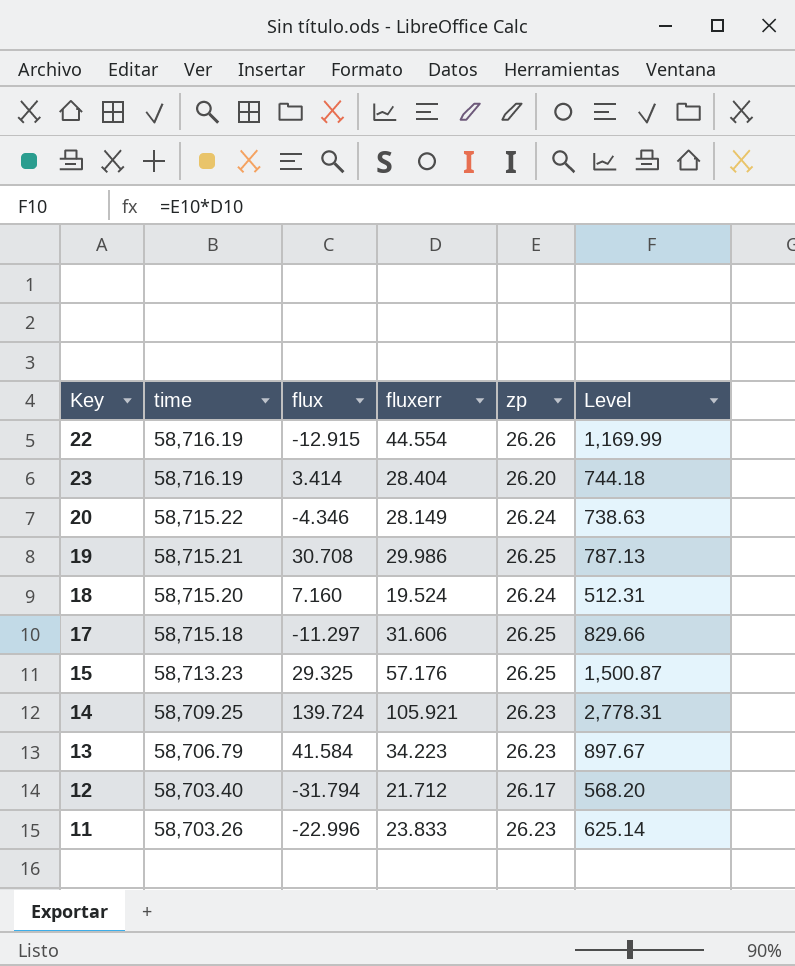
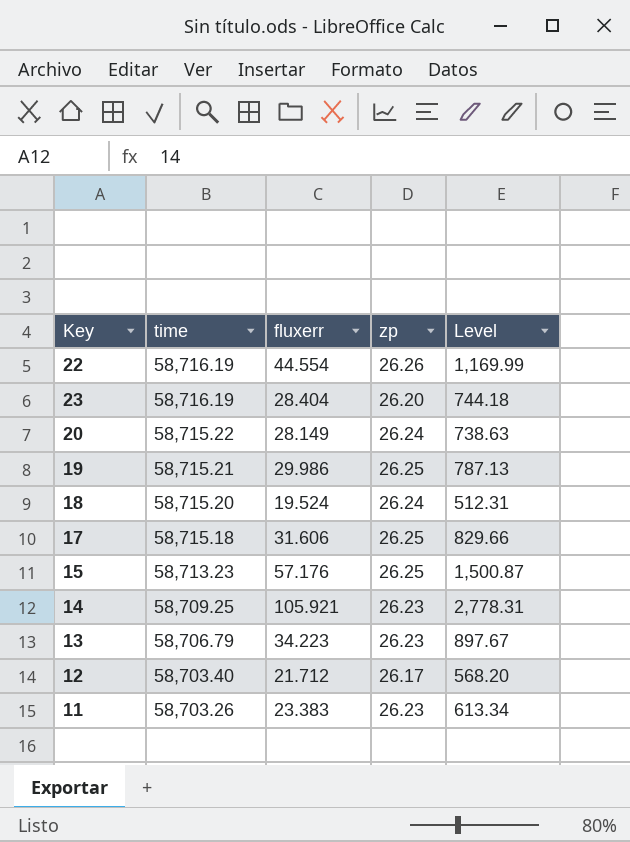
column flux | position: 3 -> none
11 | fluxerr: 23.833 -> 23.383
11 | Level: 625.14 -> 613.34

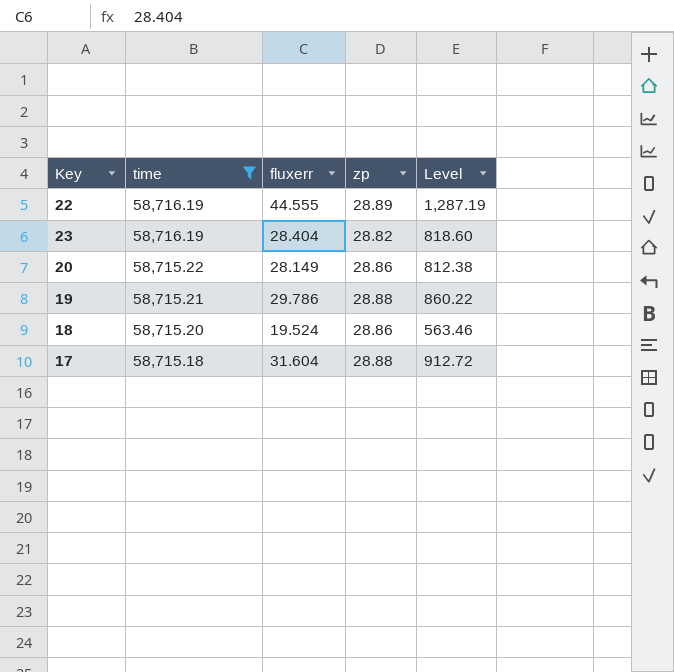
filter: none -> time >= 58,715.18
22 | fluxerr: 44.554 -> 44.555
22 | zp: 26.26 -> 28.89
22 | Level: 1,169.99 -> 1,287.19
23 | zp: 26.20 -> 28.82
23 | Level: 744.18 -> 818.60
20 | zp: 26.24 -> 28.86
20 | Level: 738.63 -> 812.38
19 | fluxerr: 29.986 -> 29.786
19 | zp: 26.25 -> 28.88
19 | Level: 787.13 -> 860.22
18 | zp: 26.24 -> 28.86
18 | Level: 512.31 -> 563.46
17 | fluxerr: 31.606 -> 31.604
17 | zp: 26.25 -> 28.88
17 | Level: 829.66 -> 912.72

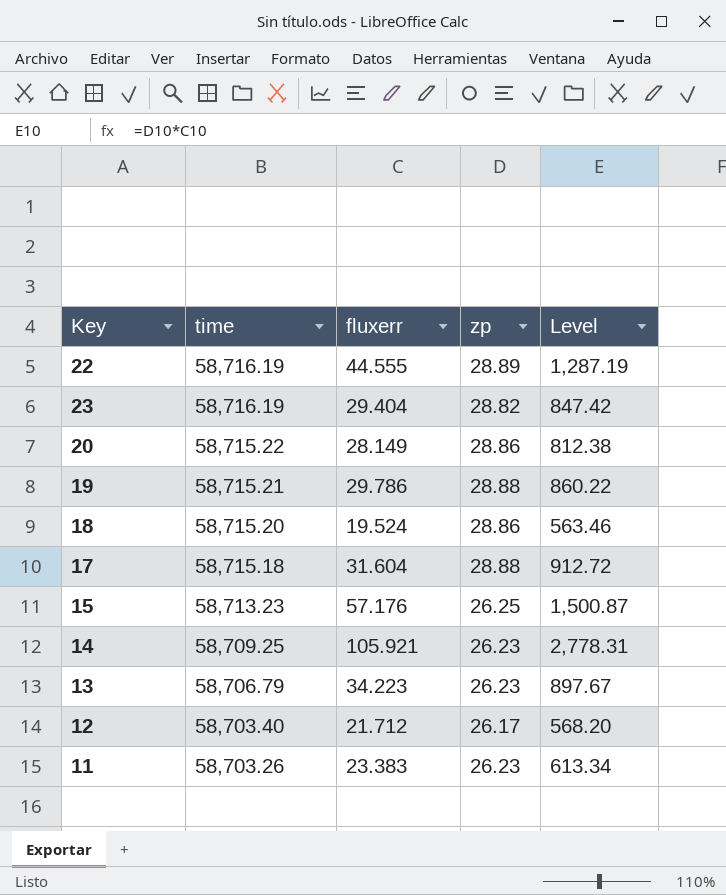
filter: time >= 58,715.18 -> none
23 | fluxerr: 28.404 -> 29.404
23 | Level: 818.60 -> 847.42

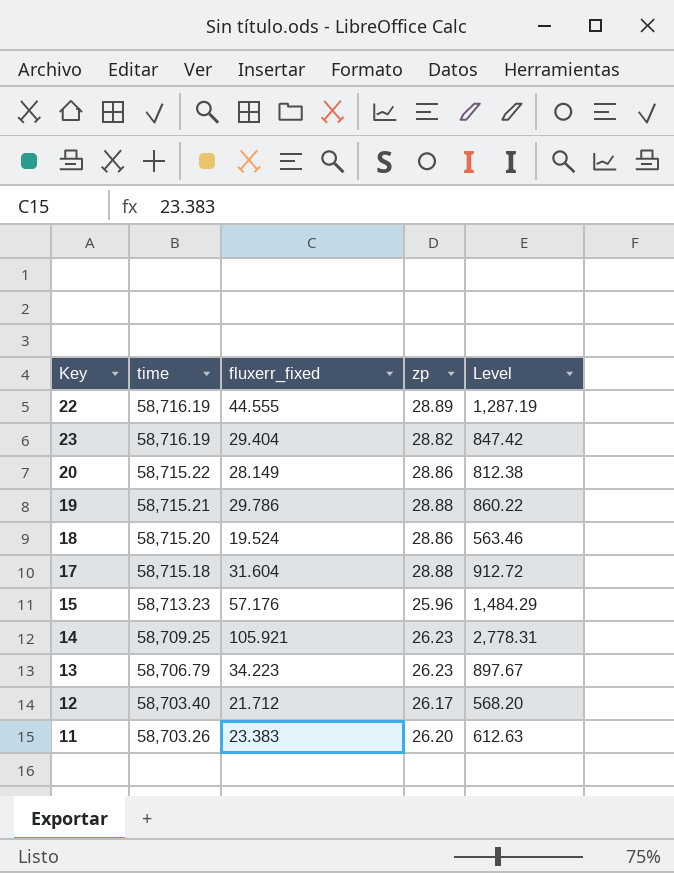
column name: fluxerr -> fluxerr_fixed
15 | zp: 26.25 -> 25.96
15 | Level: 1,500.87 -> 1,484.29
11 | zp: 26.23 -> 26.20
11 | Level: 613.34 -> 612.63

